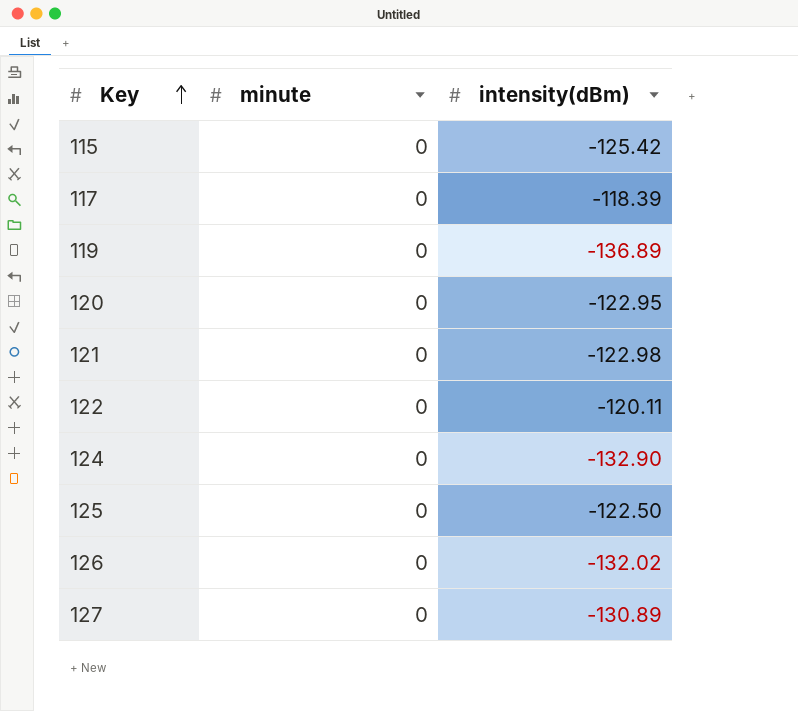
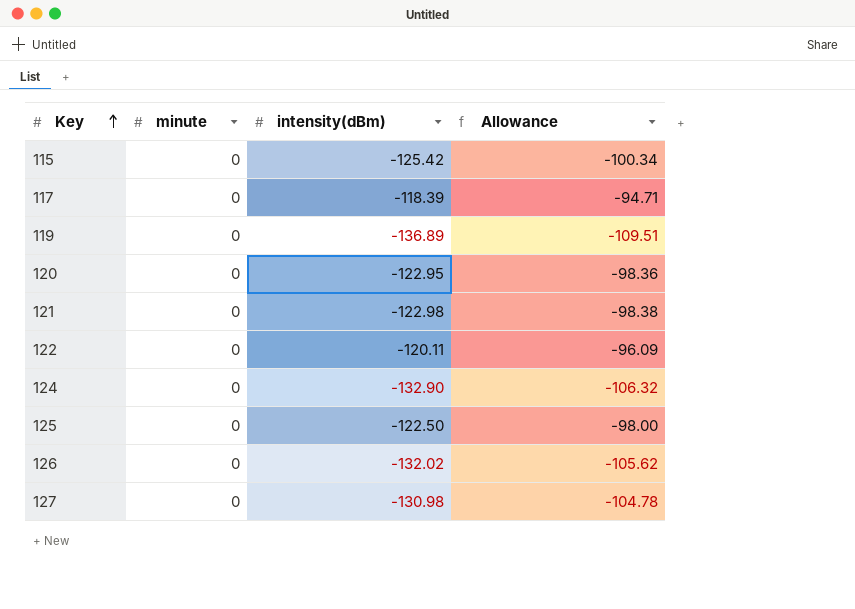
column Allowance | formula: none -> [intensity(dBm)] * 0.8
127 | intensity(dBm): -130.89 -> -130.98

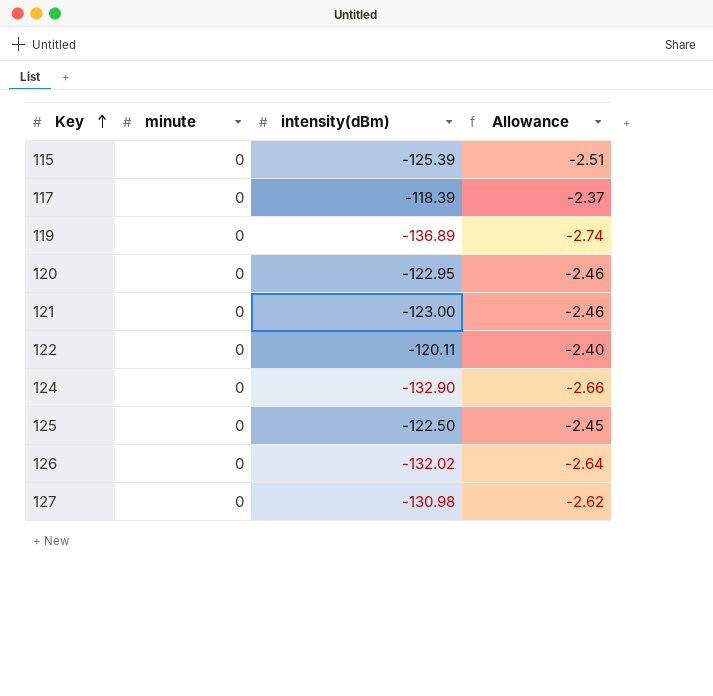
column Allowance | formula: [intensity(dBm)] * 0.8 -> [intensity(dBm)] * 0.02
115 | intensity(dBm): -125.42 -> -125.39
121 | intensity(dBm): -122.98 -> -123.00

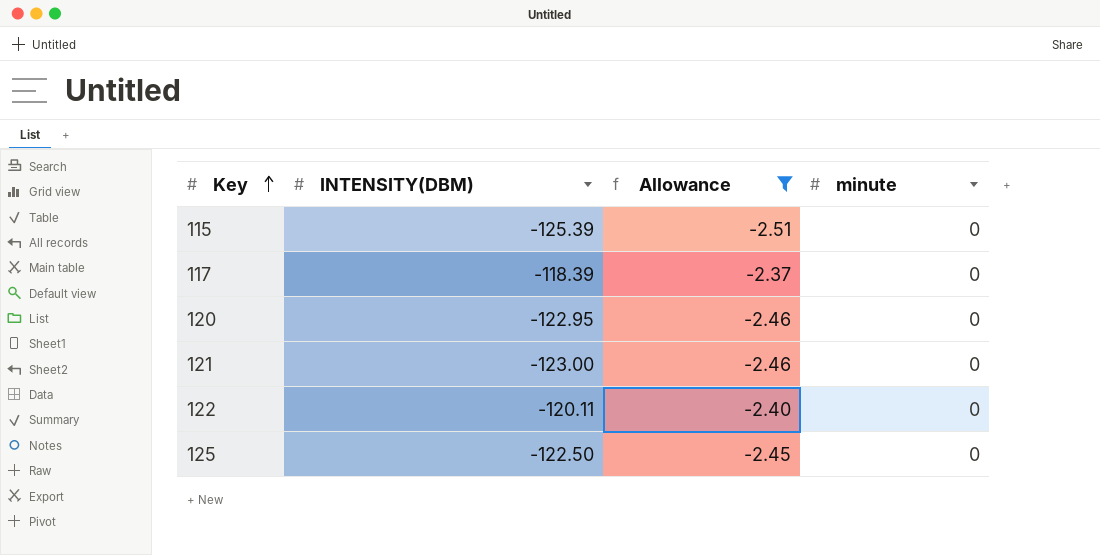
filter: none -> Allowance >= -2.51
column name: intensity(dBm) -> INTENSITY(DBM)
column minute | position: 2 -> 4

